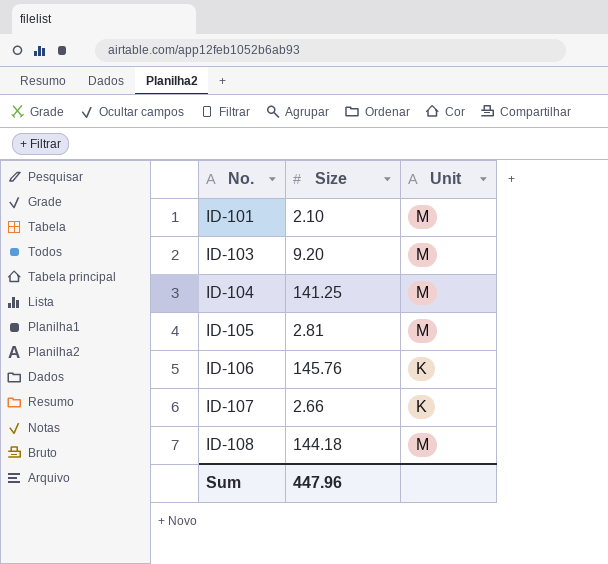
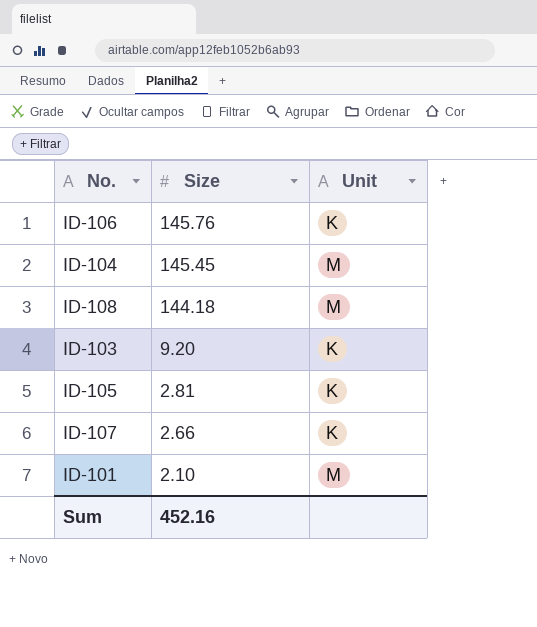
row order: No. ascending -> Size descending
ID-104 | Size: 141.25 -> 145.45
ID-103 | Unit: M -> K
ID-105 | Unit: M -> K
Sum | Size: 447.96 -> 452.16

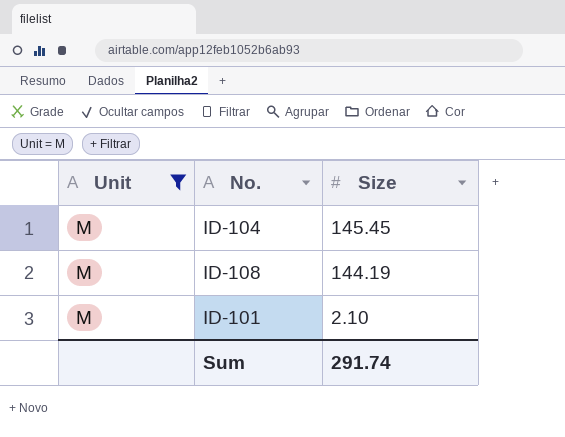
filter: none -> Unit = M
column Unit | position: 3 -> 1
ID-108 | Size: 144.18 -> 144.19
Sum | Size: 452.16 -> 291.74

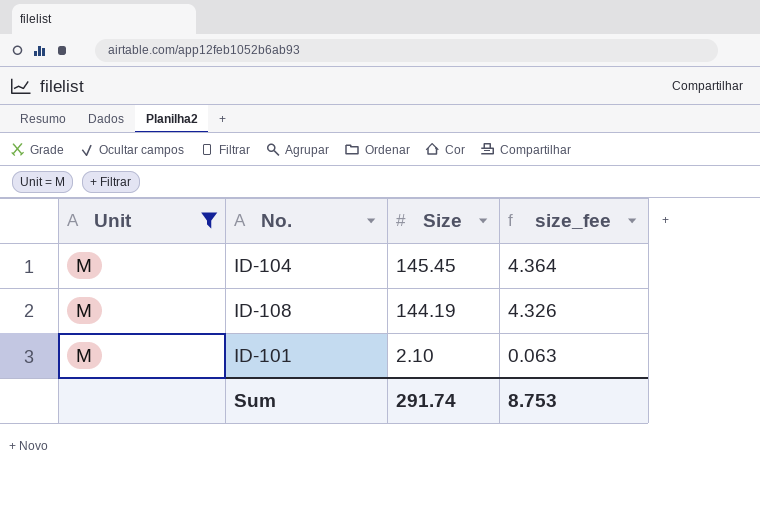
column size_fee | formula: none -> [Size] * 0.03

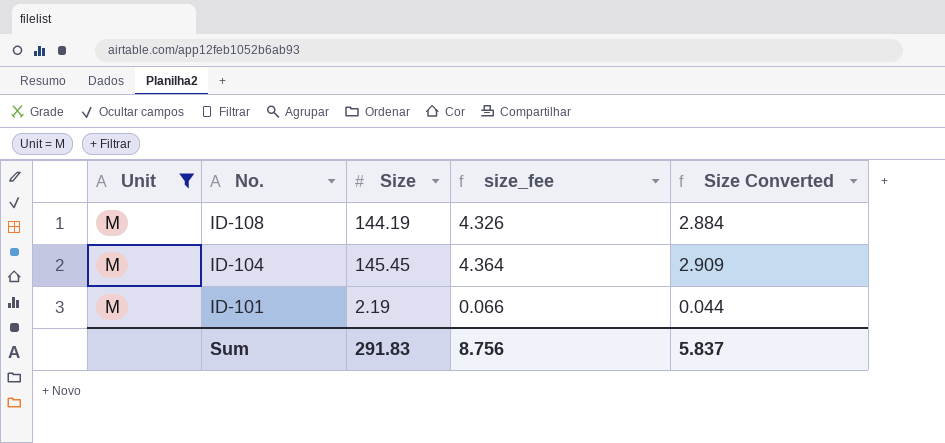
row order: Size descending -> No. descending
column Size Converted | formula: none -> [Size] * 0.02
ID-101 | Size: 2.10 -> 2.19
ID-101 | size_fee: 0.063 -> 0.066
Sum | Size: 291.74 -> 291.83
Sum | size_fee: 8.753 -> 8.756

